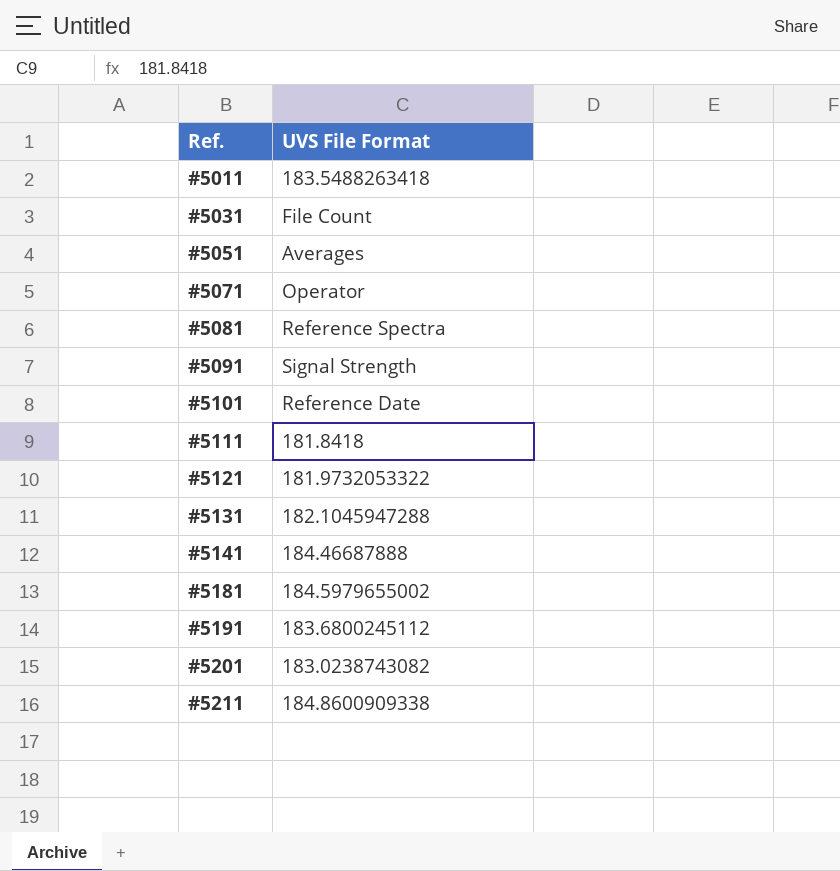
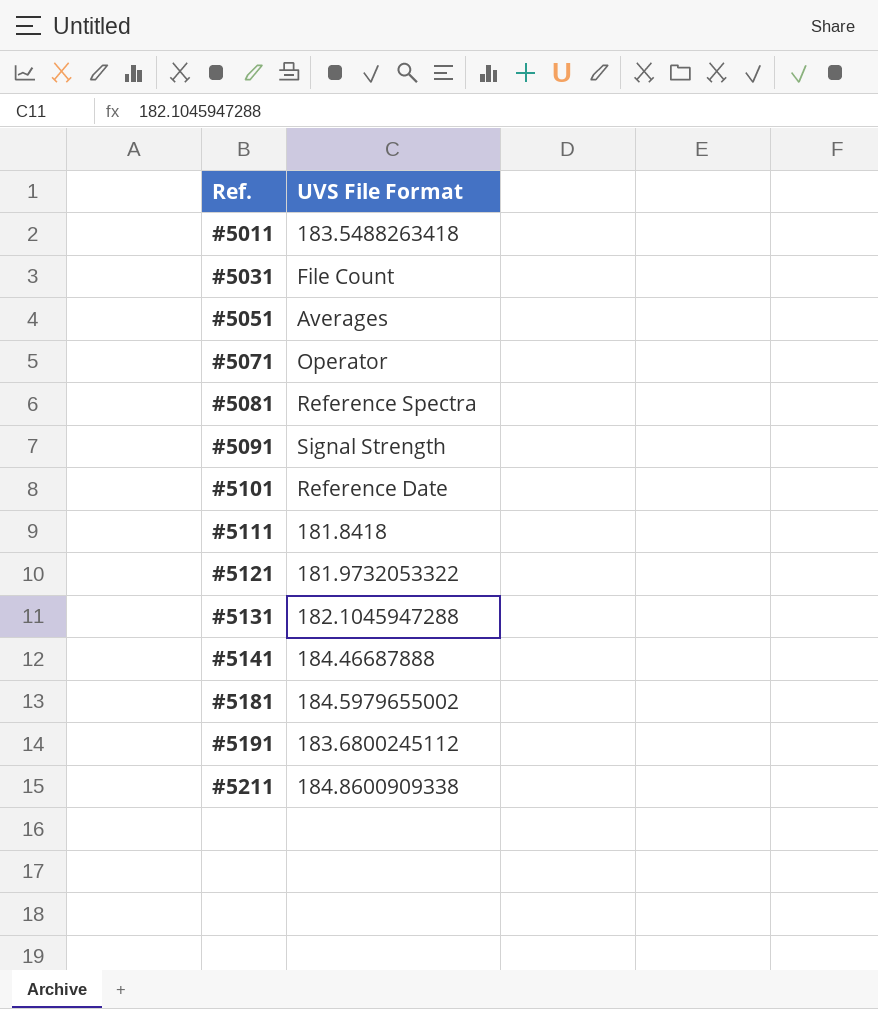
row #5201: 183.0238743082 -> none

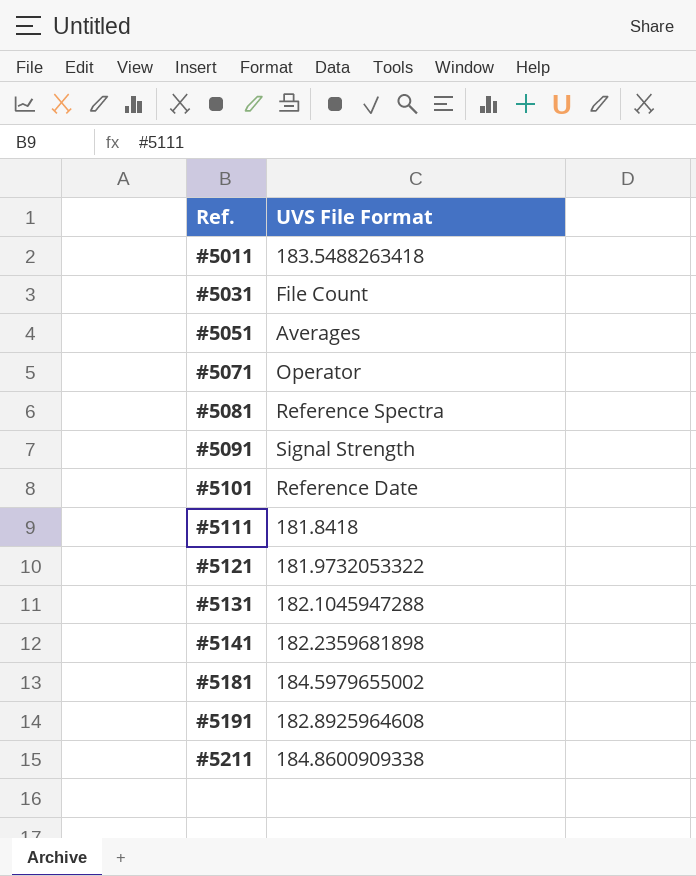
#5141 | UVS File Format: 184.46687888 -> 182.2359681898
#5191 | UVS File Format: 183.6800245112 -> 182.8925964608

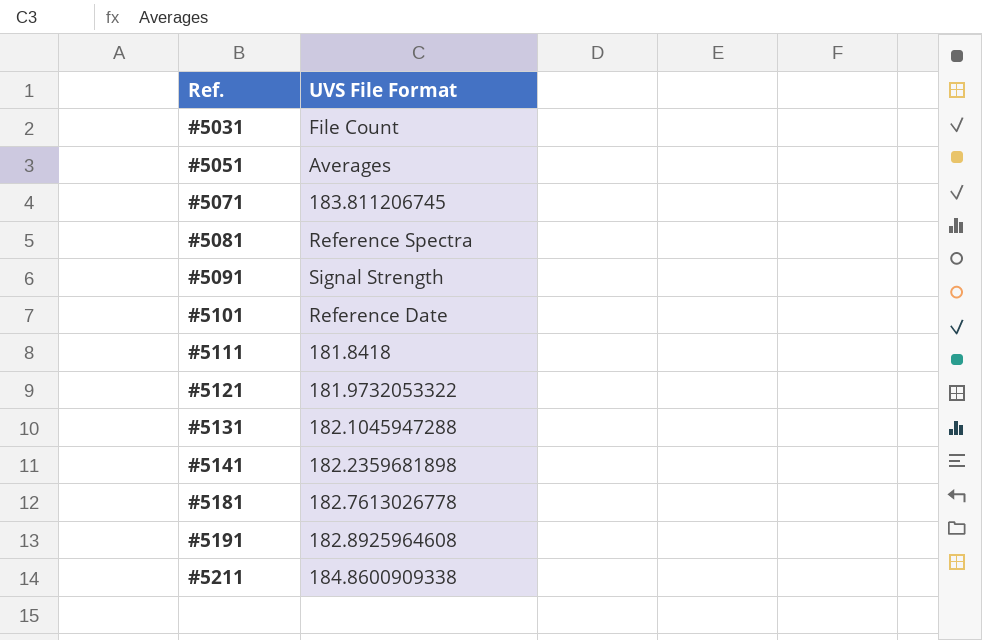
row #5011: 183.5488263418 -> none
#5071 | UVS File Format: Operator -> 183.811206745
#5181 | UVS File Format: 184.5979655002 -> 182.7613026778

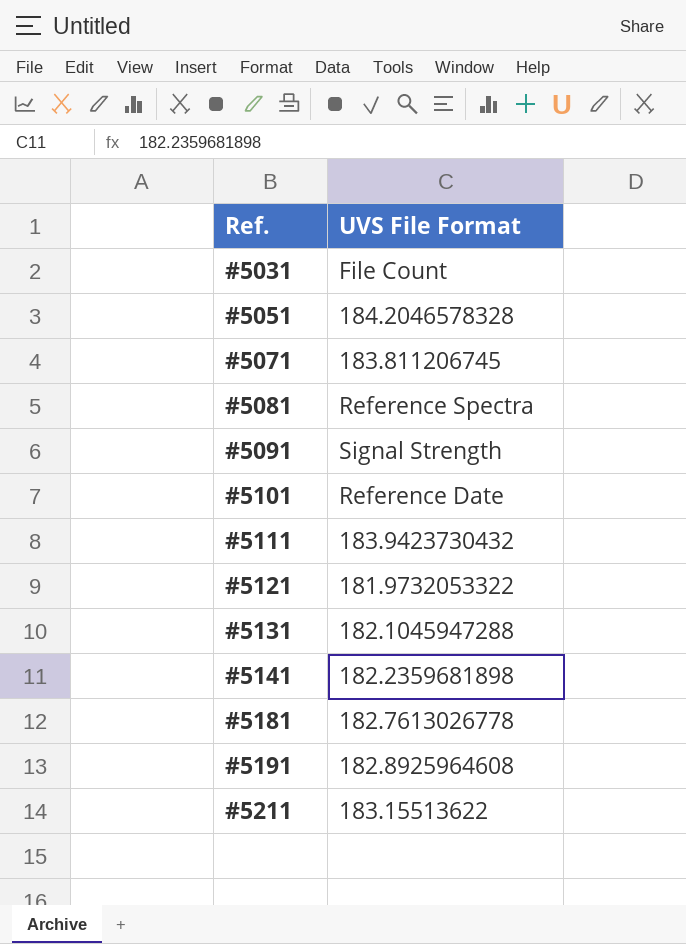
#5051 | UVS File Format: Averages -> 184.2046578328
#5111 | UVS File Format: 181.8418 -> 183.9423730432
#5211 | UVS File Format: 184.8600909338 -> 183.15513622

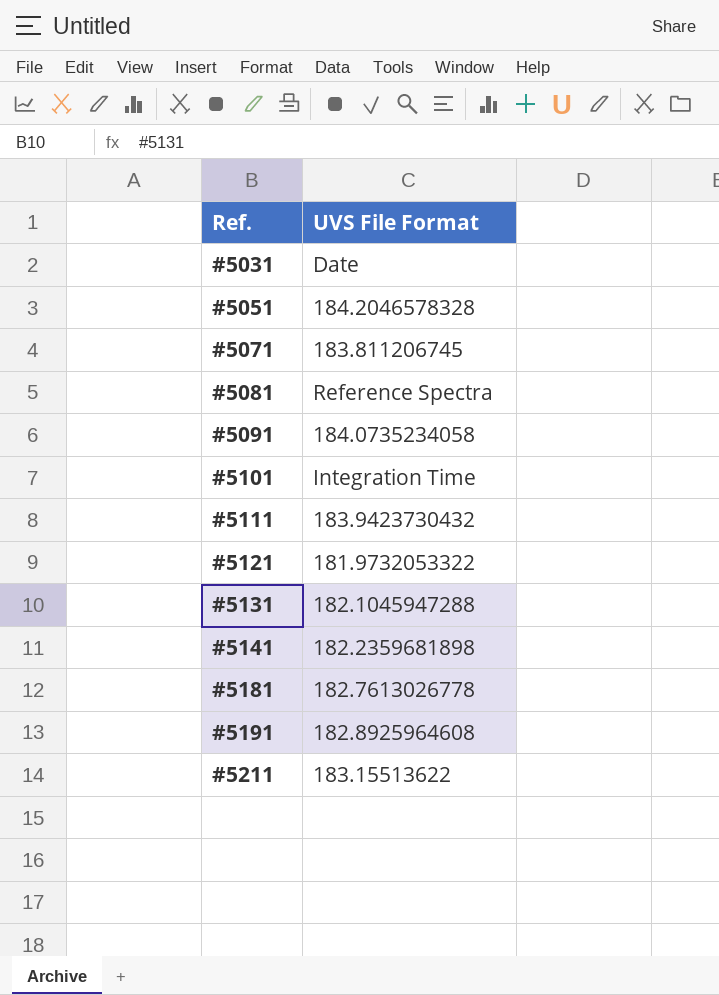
#5031 | UVS File Format: File Count -> Date
#5091 | UVS File Format: Signal Strength -> 184.0735234058
#5101 | UVS File Format: Reference Date -> Integration Time

